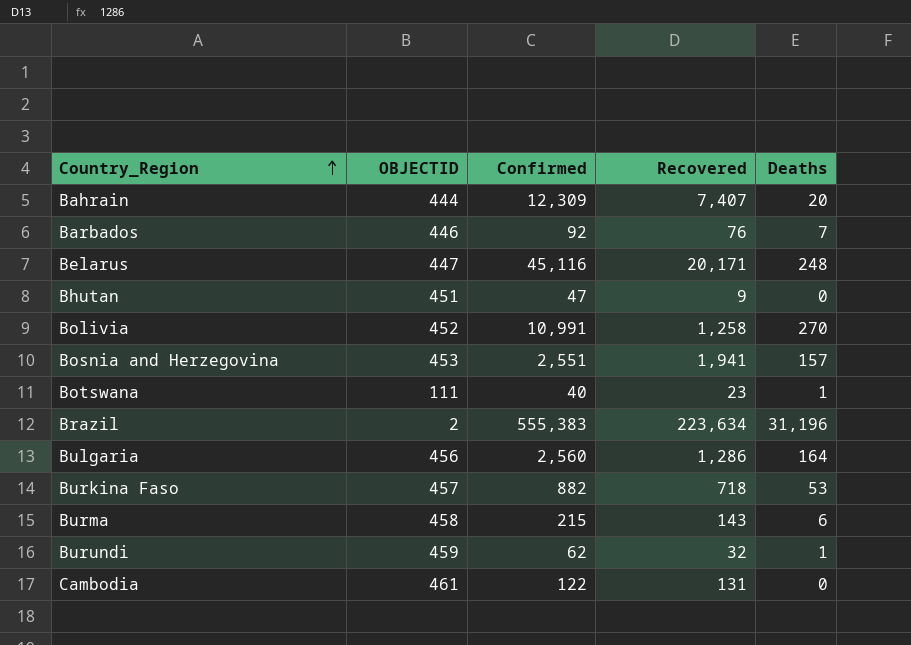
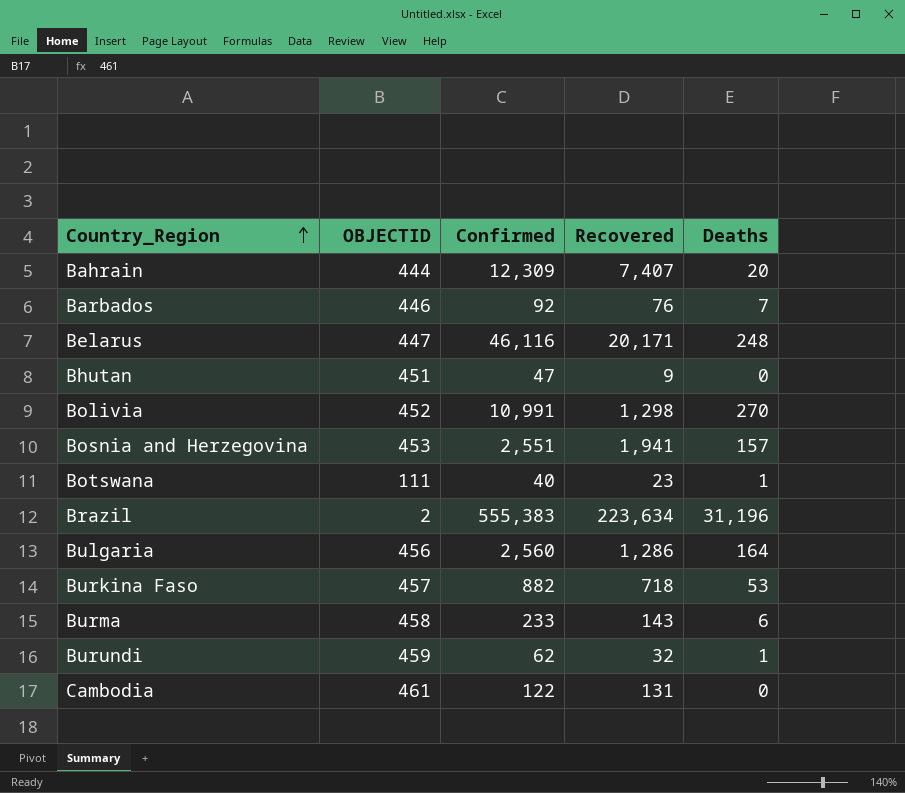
Belarus | Confirmed: 45,116 -> 46,116
Bolivia | Recovered: 1,258 -> 1,298
Burma | Confirmed: 215 -> 233

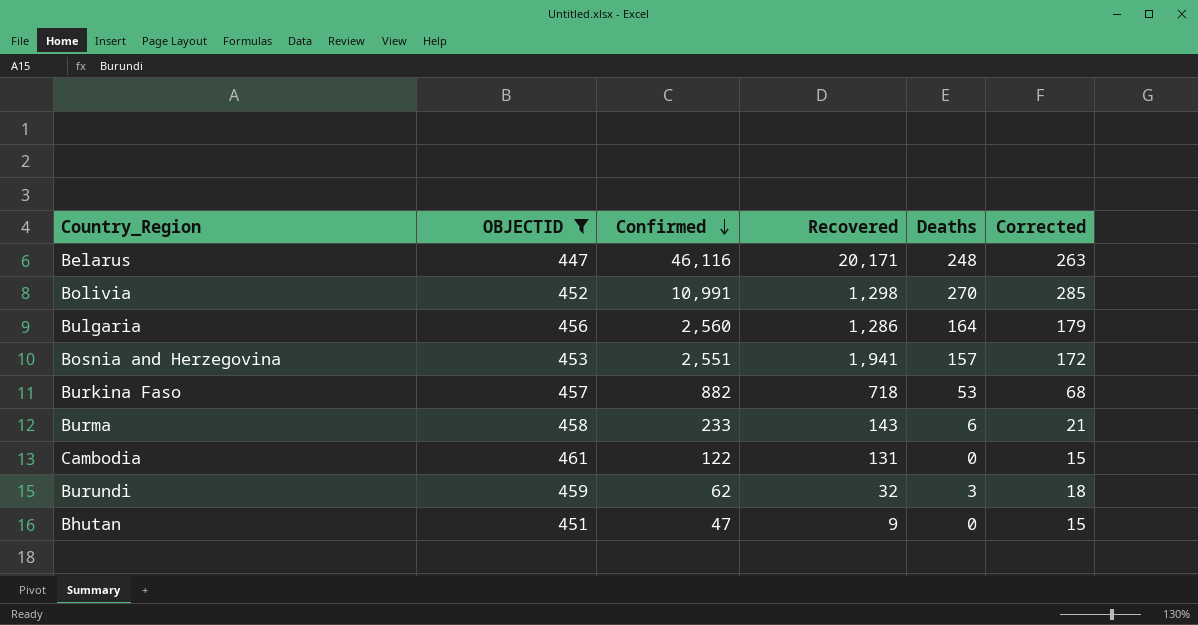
filter: none -> OBJECTID >= 447
row order: Country_Region ascending -> Confirmed descending
column Corrected | formula: none -> [Deaths] + 15
Burundi | Deaths: 1 -> 3

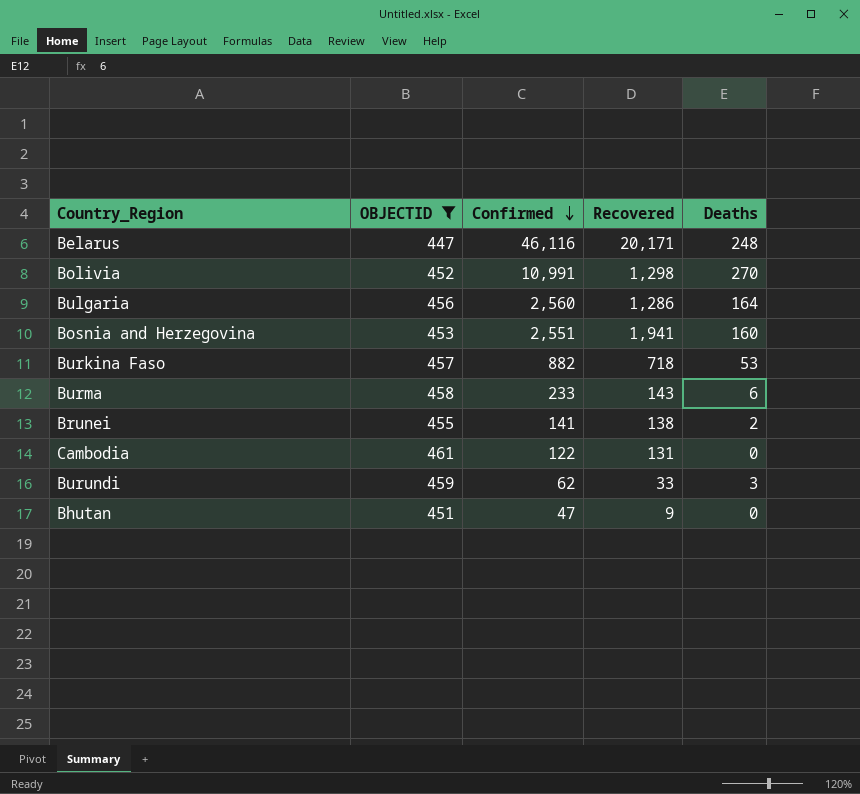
column Corrected | formula: [Deaths] + 15 -> none
Bosnia and Herzegovina | Deaths: 157 -> 160
row Brunei: none -> 455 | 141 | 138 | 2
Burundi | Recovered: 32 -> 33

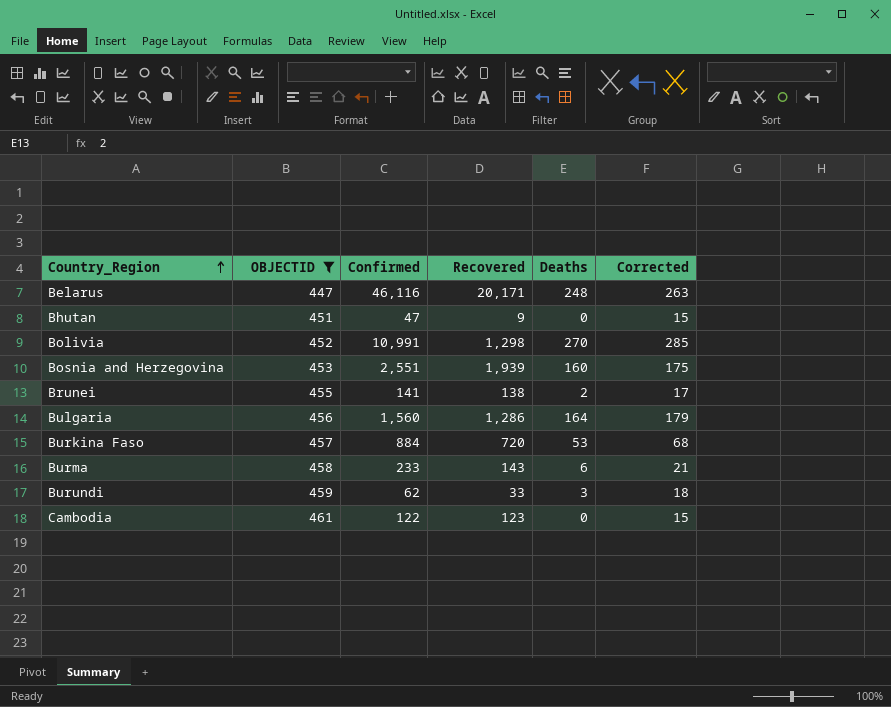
row order: Confirmed descending -> Country_Region ascending
column Corrected | formula: none -> [Deaths] + 15
Bosnia and Herzegovina | Recovered: 1,941 -> 1,939
Bulgaria | Confirmed: 2,560 -> 1,560
Burkina Faso | Confirmed: 882 -> 884
Burkina Faso | Recovered: 718 -> 720
Cambodia | Recovered: 131 -> 123

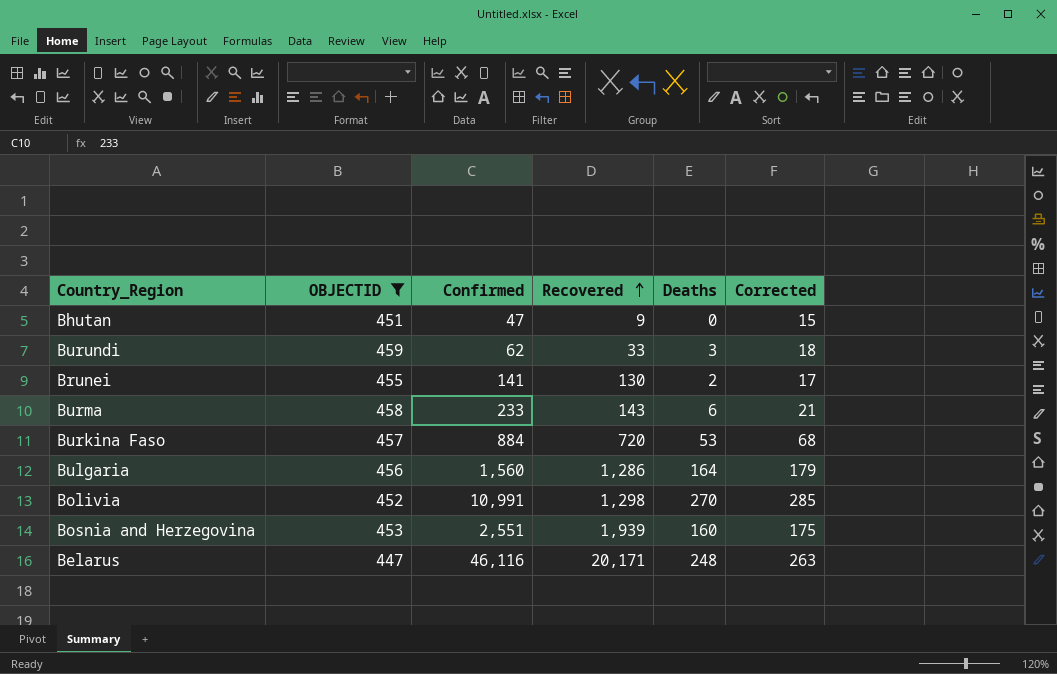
row order: Country_Region ascending -> Recovered ascending
row Cambodia: 461 | 122 | 123 | 0 | 15 -> none
Brunei | Recovered: 138 -> 130

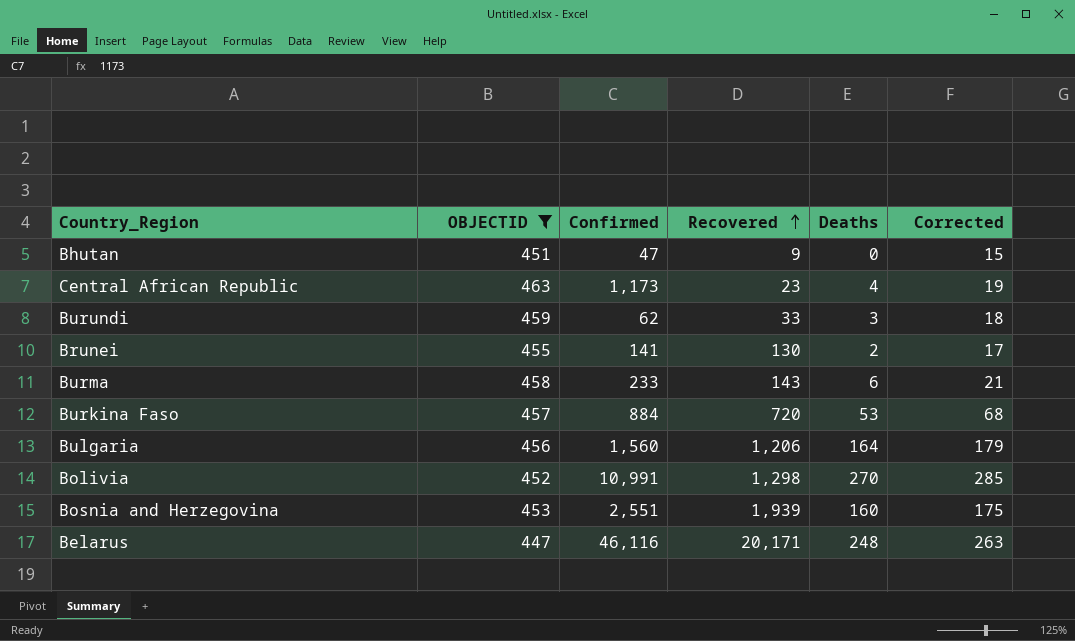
row Central African Republic: none -> 463 | 1,173 | 23 | 4 | 19
Bulgaria | Recovered: 1,286 -> 1,206

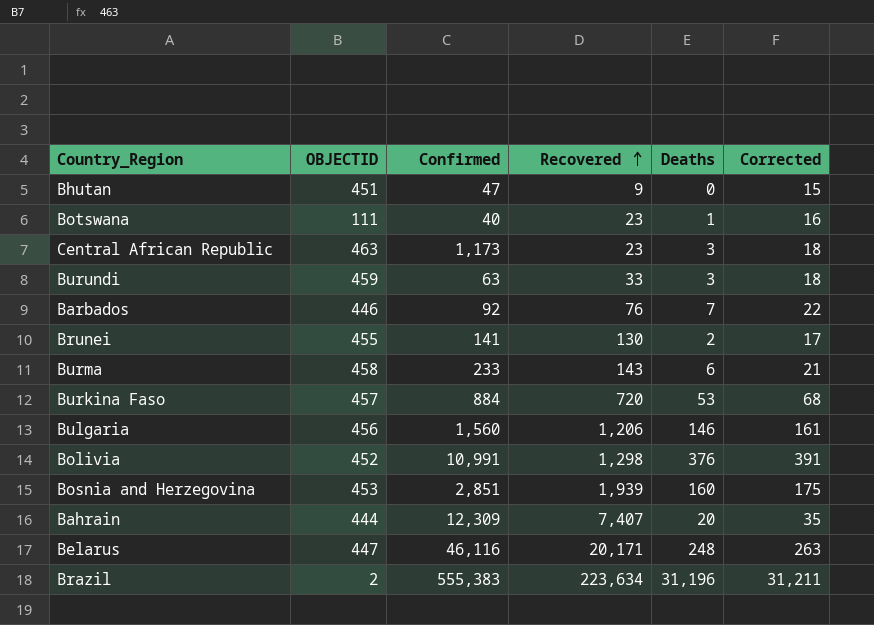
filter: OBJECTID >= 447 -> none
Central African Republic | Deaths: 4 -> 3
Central African Republic | Corrected: 19 -> 18
Burundi | Confirmed: 62 -> 63
Bulgaria | Deaths: 164 -> 146
Bulgaria | Corrected: 179 -> 161
Bolivia | Deaths: 270 -> 376
Bolivia | Corrected: 285 -> 391
Bosnia and Herzegovina | Confirmed: 2,551 -> 2,851

